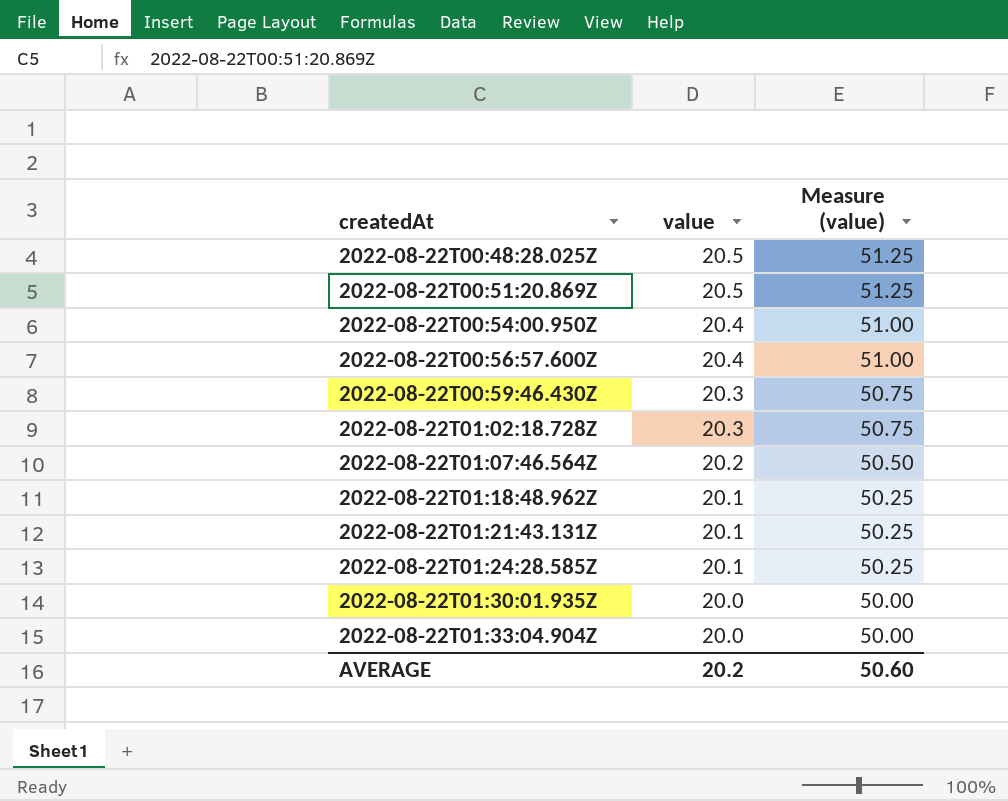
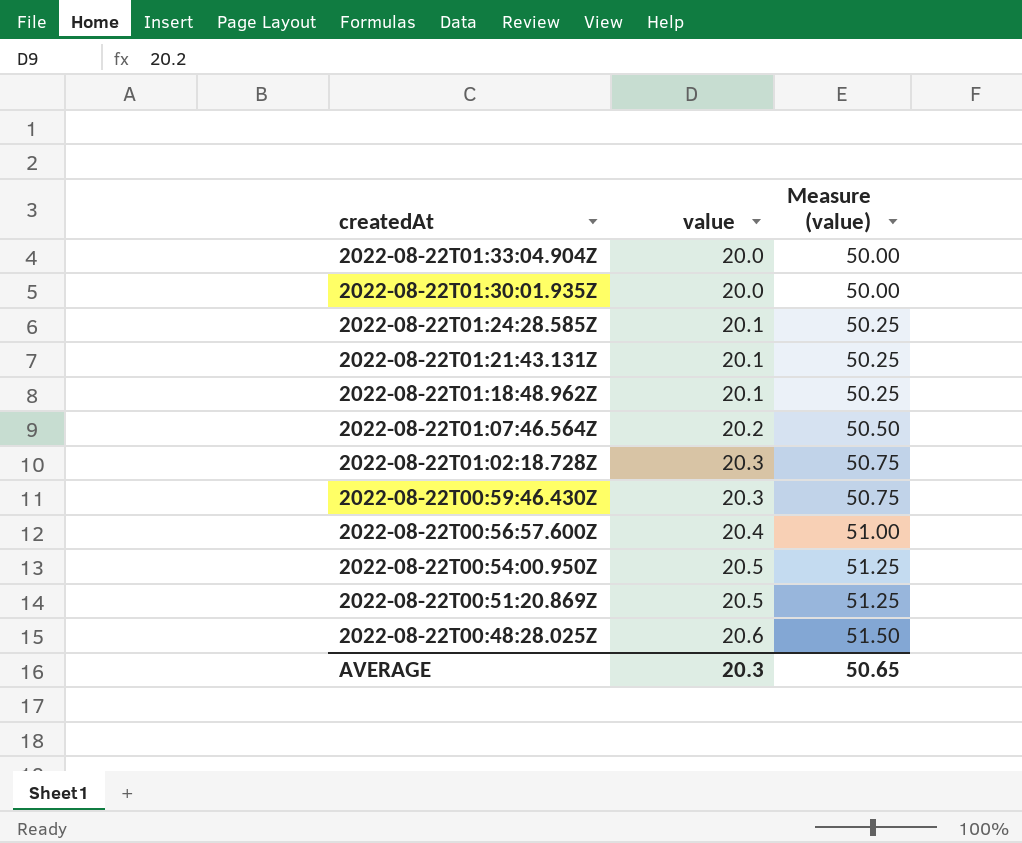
row order: createdAt ascending -> createdAt descending
2022-08-22T00:54:00.950Z | value: 20.4 -> 20.5
2022-08-22T00:54:00.950Z | Measure (value): 51.00 -> 51.25
2022-08-22T00:48:28.025Z | value: 20.5 -> 20.6
2022-08-22T00:48:28.025Z | Measure (value): 51.25 -> 51.50
AVERAGE | value: 20.2 -> 20.3
AVERAGE | Measure (value): 50.60 -> 50.65

